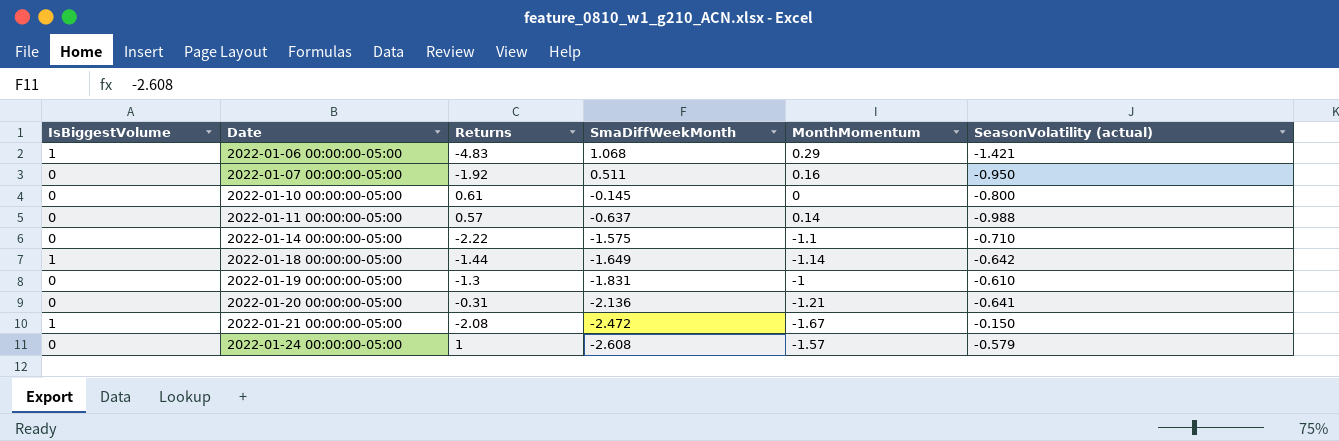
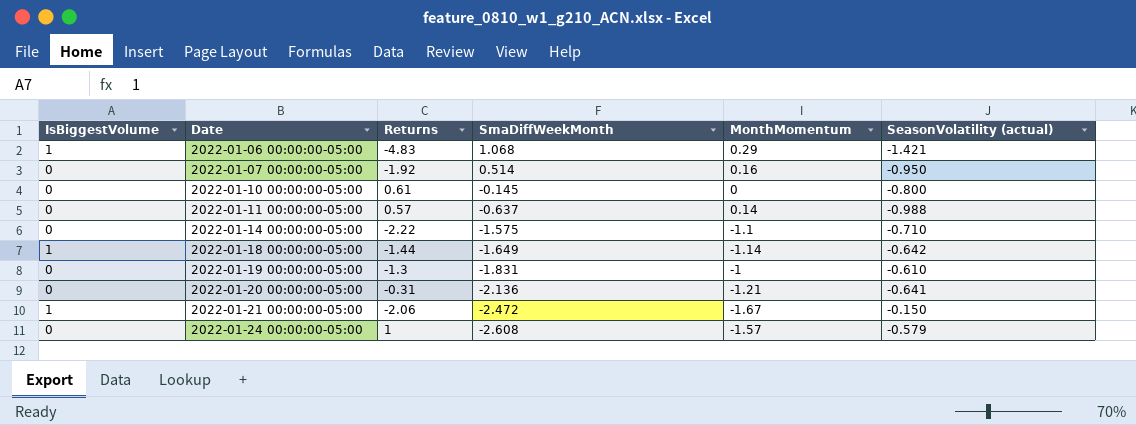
2022-01-07 00:00:00-05:00 | SmaDiffWeekMonth: 0.511 -> 0.514
2022-01-21 00:00:00-05:00 | Returns: -2.08 -> -2.06

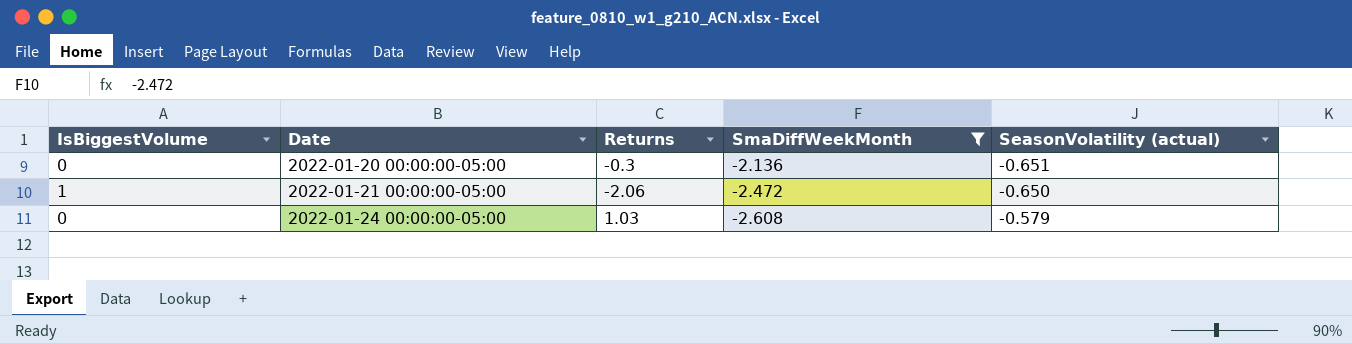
filter: none -> SmaDiffWeekMonth <= -2.136
column MonthMomentum | position: 5 -> none
2022-01-20 00:00:00-05:00 | Returns: -0.31 -> -0.3
2022-01-20 00:00:00-05:00 | SeasonVolatility (actual): -0.641 -> -0.651
2022-01-21 00:00:00-05:00 | SeasonVolatility (actual): -0.150 -> -0.650
2022-01-24 00:00:00-05:00 | Returns: 1 -> 1.03

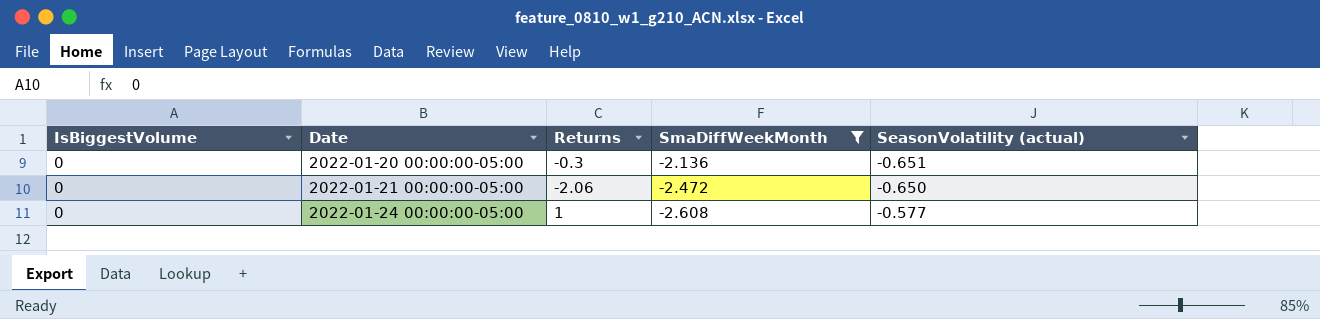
2022-01-21 00:00:00-05:00 | IsBiggestVolume: 1 -> 0
2022-01-24 00:00:00-05:00 | Returns: 1.03 -> 1
2022-01-24 00:00:00-05:00 | SeasonVolatility (actual): -0.579 -> -0.577

